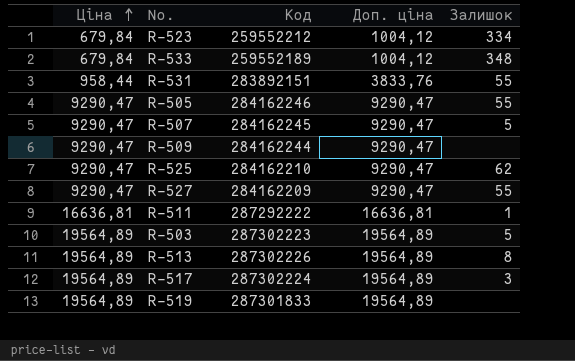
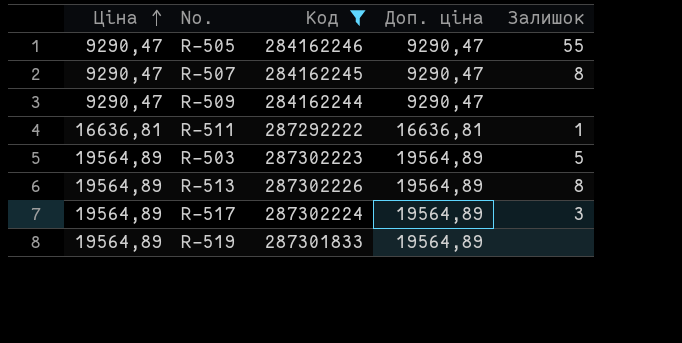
filter: none -> Код >= 284162244
R-507 | Залишок: 5 -> 8

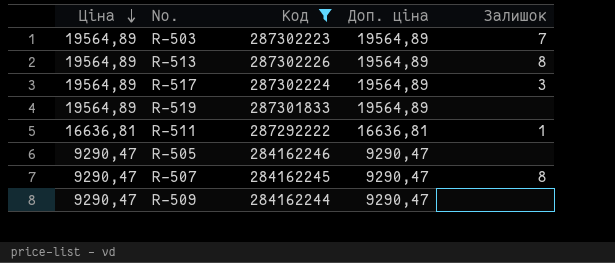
row order: Ціна ascending -> Ціна descending
R-503 | Залишок: 5 -> 7
R-505 | Залишок: 55 -> none

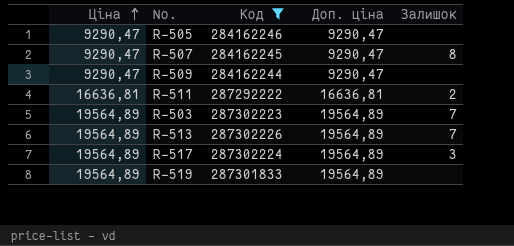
row order: Ціна descending -> Ціна ascending
R-511 | Залишок: 1 -> 2
R-513 | Залишок: 8 -> 7

